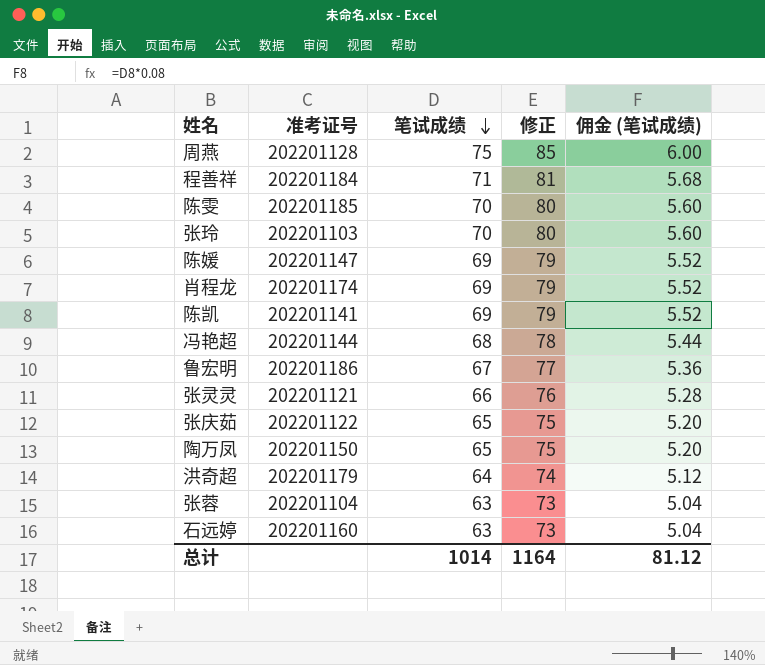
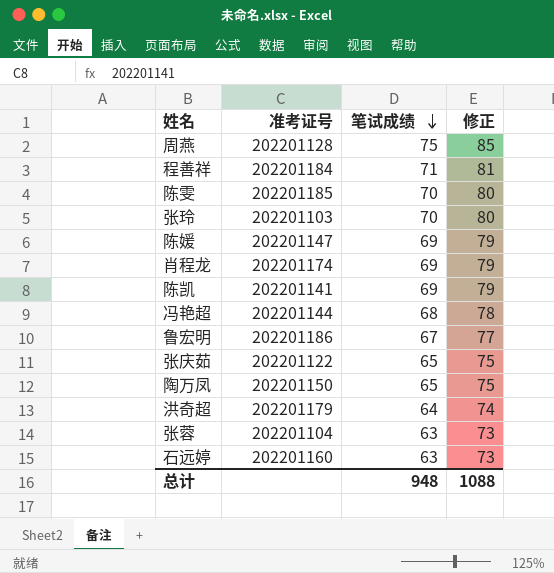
column 佣金 (笔试成绩) | formula: [笔试成绩] * 0.08 -> none
row 张灵灵: 202201121 | 66 | 76 | 5.28 -> none
总计 | 笔试成绩: 1014 -> 948
总计 | 修正: 1164 -> 1088

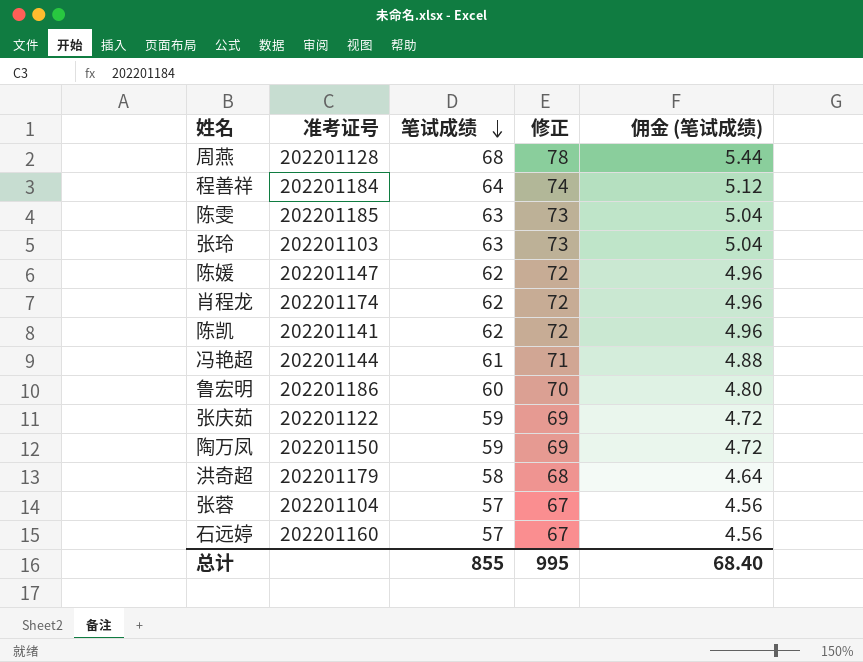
column 佣金 (笔试成绩) | formula: none -> [笔试成绩] * 0.08
周燕 | 笔试成绩: 75 -> 68
周燕 | 修正: 85 -> 78
程善祥 | 笔试成绩: 71 -> 64
程善祥 | 修正: 81 -> 74
陈雯 | 笔试成绩: 70 -> 63
陈雯 | 修正: 80 -> 73
张玲 | 笔试成绩: 70 -> 63
张玲 | 修正: 80 -> 73
陈媛 | 笔试成绩: 69 -> 62
陈媛 | 修正: 79 -> 72
肖程龙 | 笔试成绩: 69 -> 62
肖程龙 | 修正: 79 -> 72
陈凯 | 笔试成绩: 69 -> 62
陈凯 | 修正: 79 -> 72
冯艳超 | 笔试成绩: 68 -> 61
冯艳超 | 修正: 78 -> 71
鲁宏明 | 笔试成绩: 67 -> 60
鲁宏明 | 修正: 77 -> 70
张庆茹 | 笔试成绩: 65 -> 59
张庆茹 | 修正: 75 -> 69
陶万凤 | 笔试成绩: 65 -> 59
陶万凤 | 修正: 75 -> 69
洪奇超 | 笔试成绩: 64 -> 58
洪奇超 | 修正: 74 -> 68
张蓉 | 笔试成绩: 63 -> 57
张蓉 | 修正: 73 -> 67
石远婷 | 笔试成绩: 63 -> 57
石远婷 | 修正: 73 -> 67
总计 | 笔试成绩: 948 -> 855
总计 | 修正: 1088 -> 995

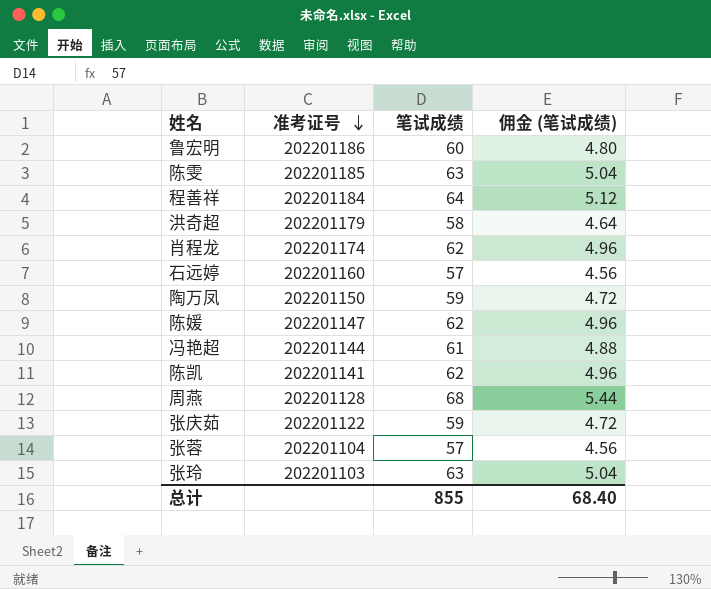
row order: 笔试成绩 descending -> 准考证号 descending
column 修正 | formula: [笔试成绩] + 10 -> none

